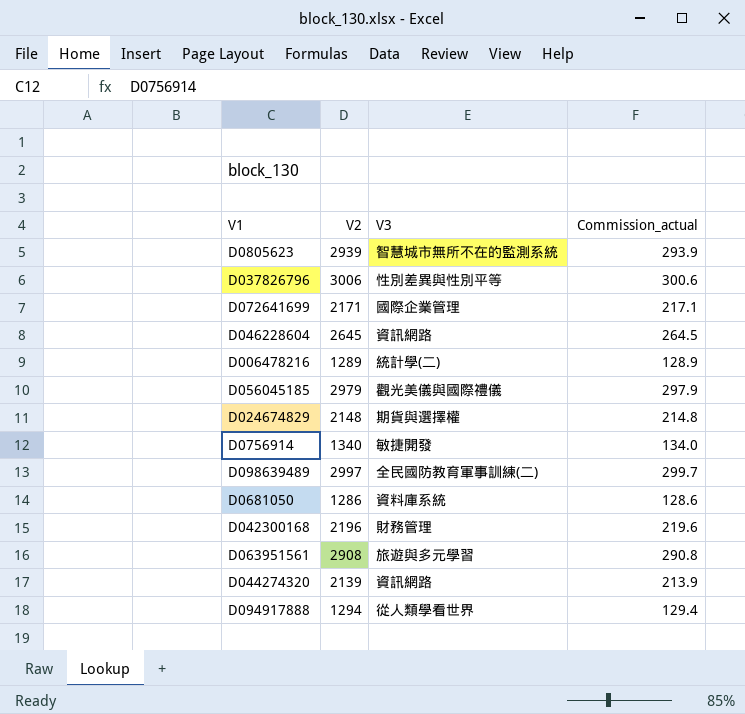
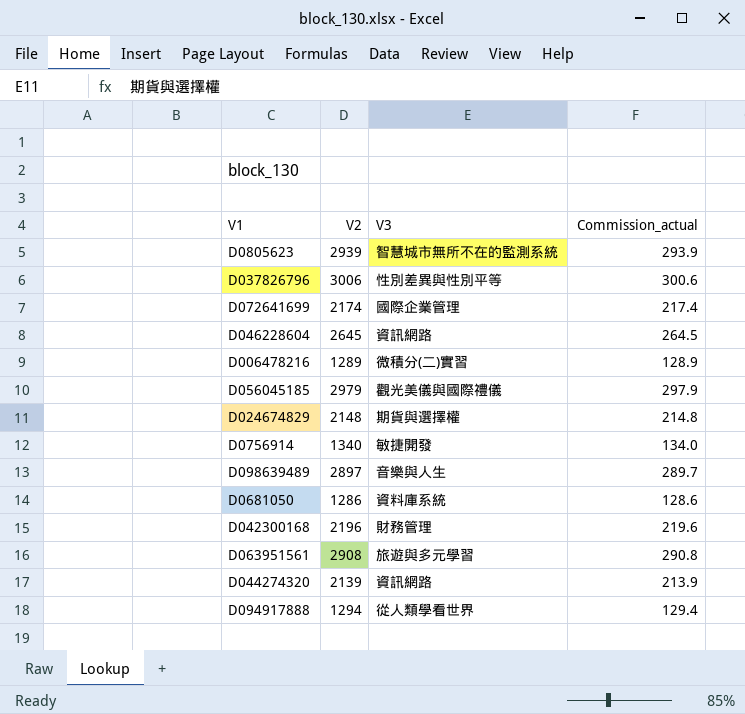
D072641699 | V2: 2171 -> 2174
D072641699 | Commission_actual: 217.1 -> 217.4
D006478216 | V3: 統計學(二) -> 微積分(二)實習
D098639489 | V2: 2997 -> 2897
D098639489 | V3: 全民國防教育軍事訓練(二) -> 音樂與人生
D098639489 | Commission_actual: 299.7 -> 289.7

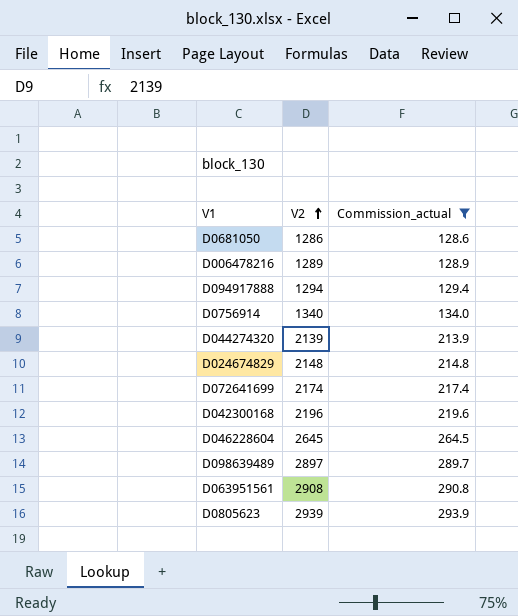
filter: none -> Commission_actual <= 293.9
row order: none -> V2 ascending
column V3 | position: 3 -> none

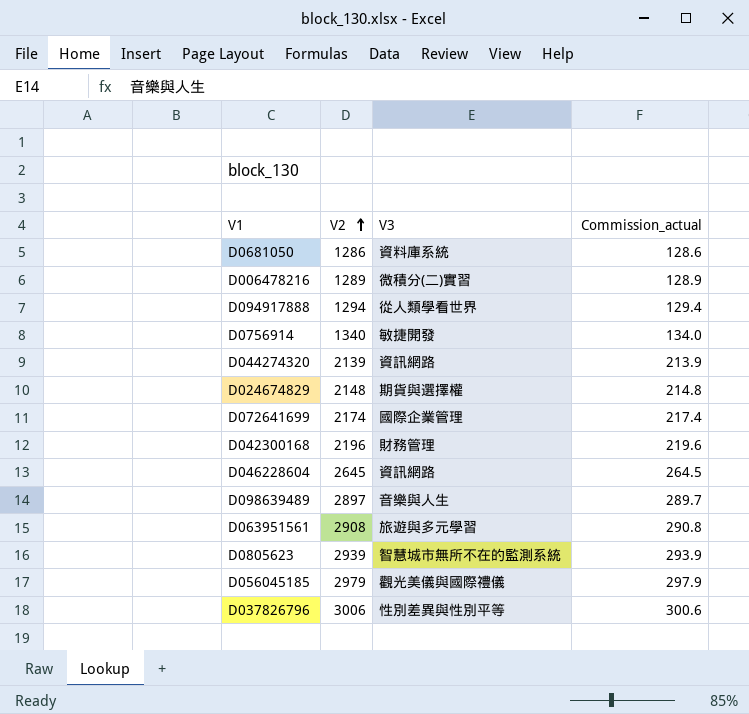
filter: Commission_actual <= 293.9 -> none
column V3 | position: none -> 3

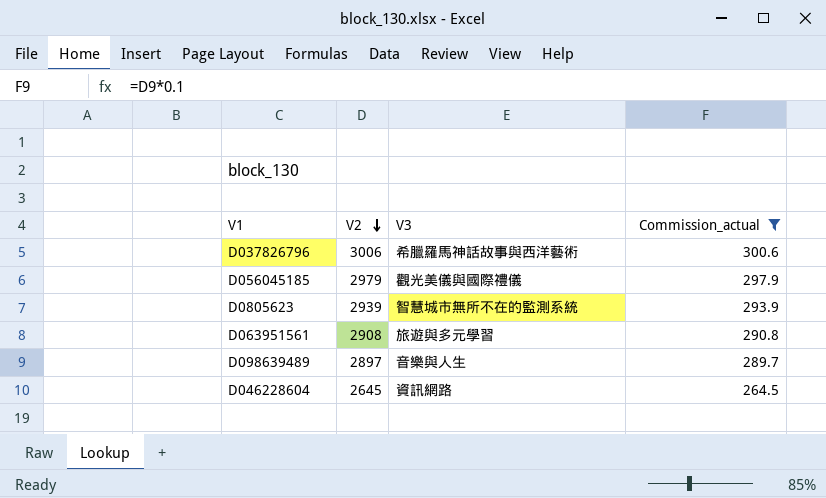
filter: none -> Commission_actual >= 264.5
row order: V2 ascending -> V2 descending
D037826796 | V3: 性別差異與性別平等 -> 希臘羅馬神話故事與西洋藝術

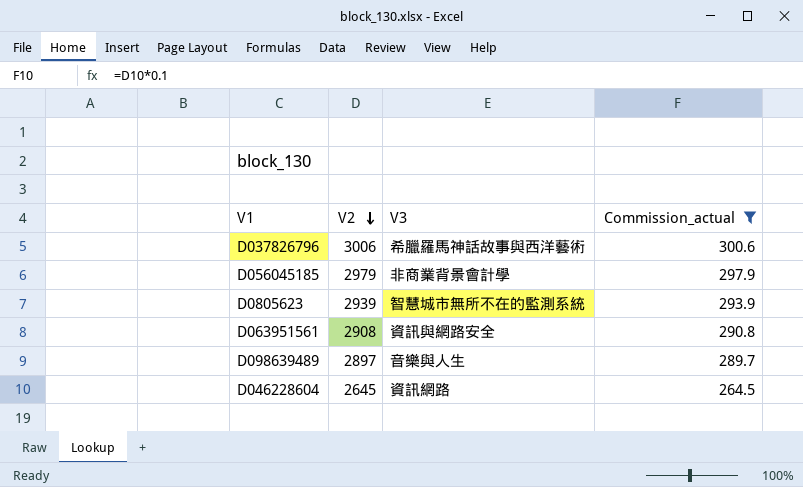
D056045185 | V3: 觀光美儀與國際禮儀 -> 非商業背景會計學
D063951561 | V3: 旅遊與多元學習 -> 資訊與網路安全

